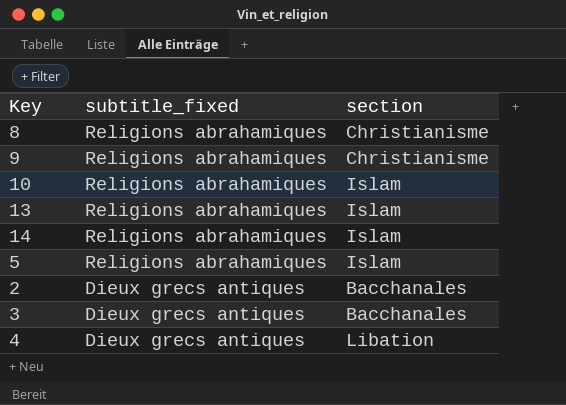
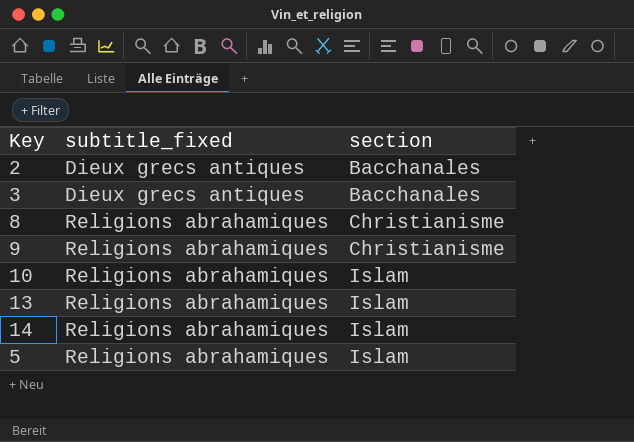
row order: subtitle_fixed descending -> subtitle_fixed ascending
row 4: Dieux grecs antiques | Libation -> none

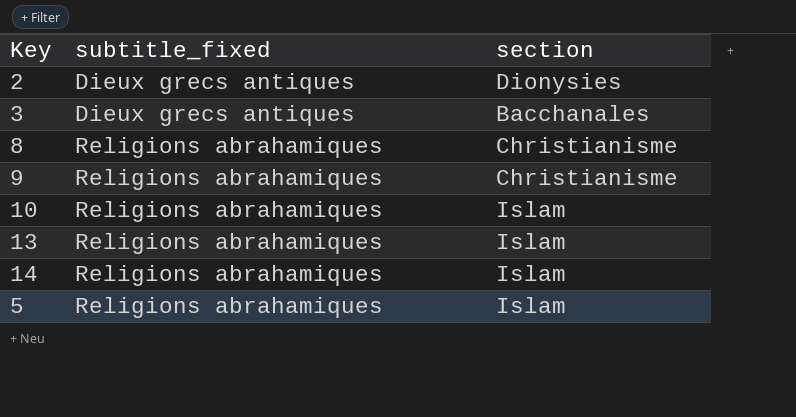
2 | section: Bacchanales -> Dionysies

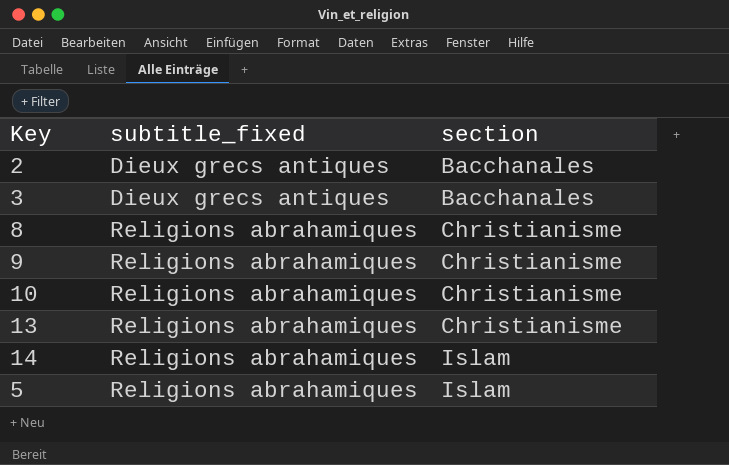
2 | section: Dionysies -> Bacchanales
10 | section: Islam -> Christianisme
13 | section: Islam -> Christianisme

